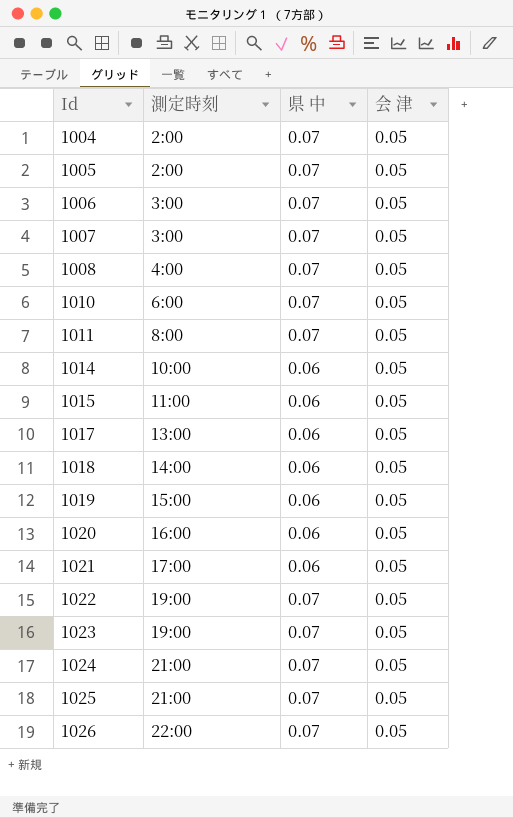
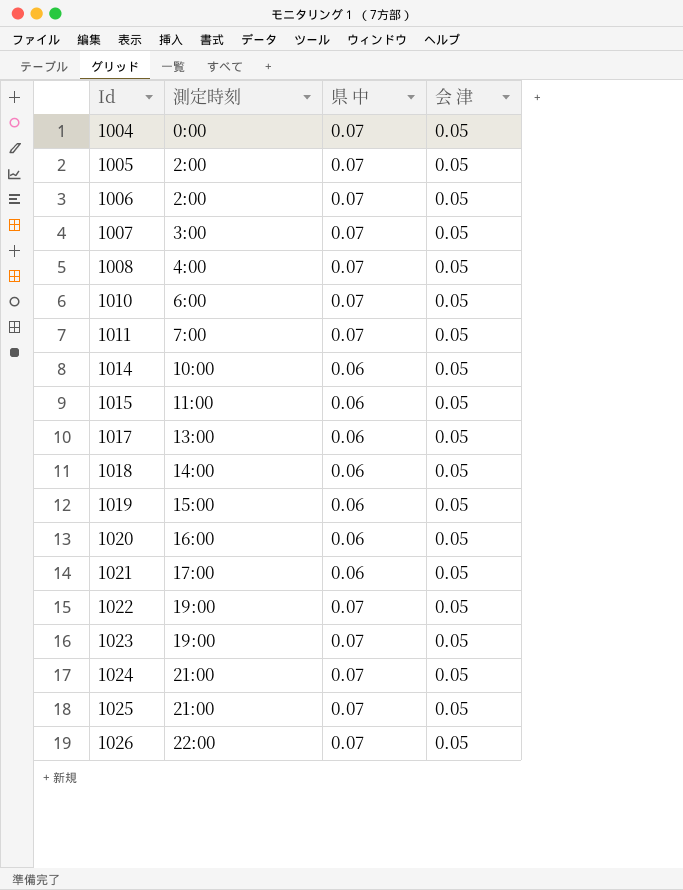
1004 | 測定時刻: 2:00 -> 0:00
1006 | 測定時刻: 3:00 -> 2:00
1011 | 測定時刻: 8:00 -> 7:00

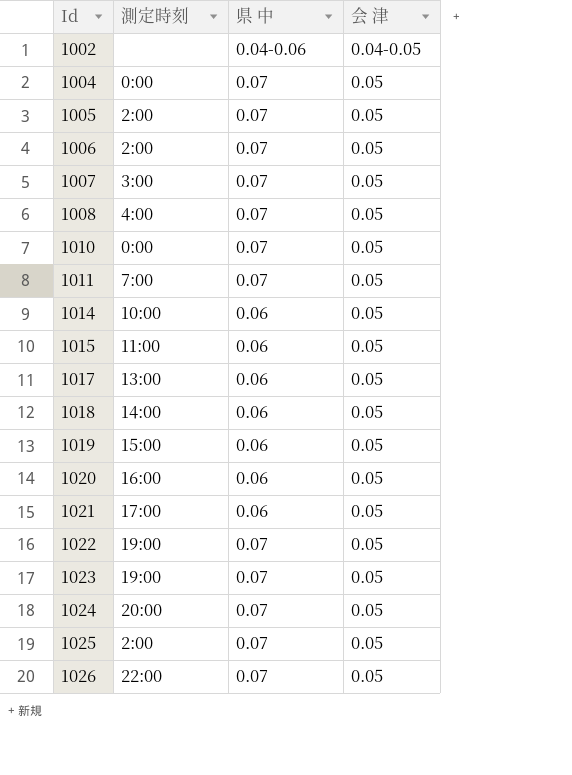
row 1002: none -> none | 0.04-0.06 | 0.04-0.05
1010 | 測定時刻: 6:00 -> 0:00
1024 | 測定時刻: 21:00 -> 20:00
1025 | 測定時刻: 21:00 -> 2:00

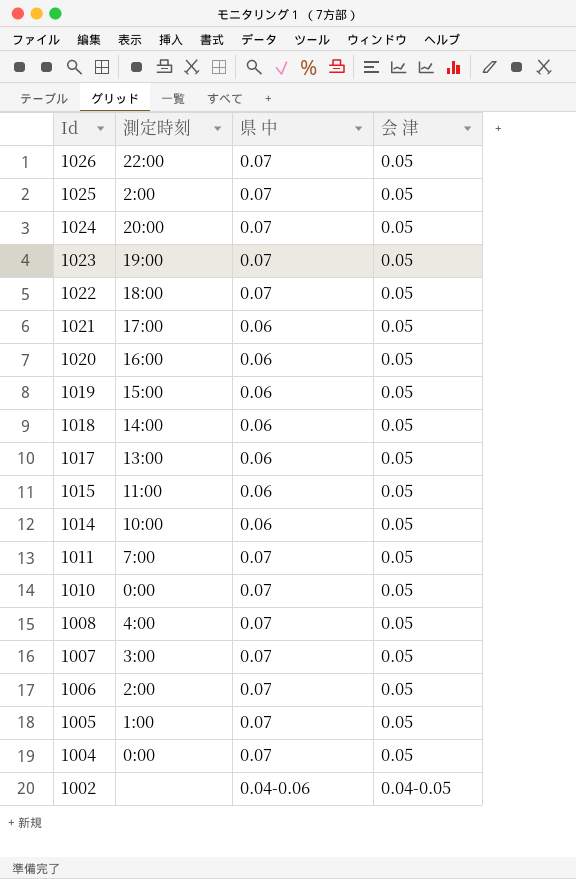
row order: Id ascending -> Id descending
1022 | 測定時刻: 19:00 -> 18:00
1005 | 測定時刻: 2:00 -> 1:00

